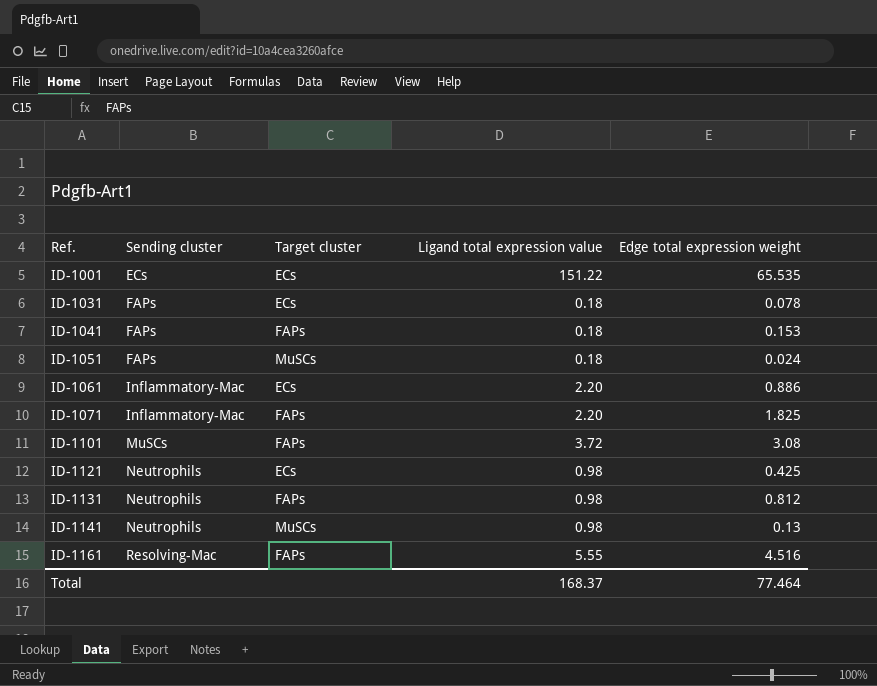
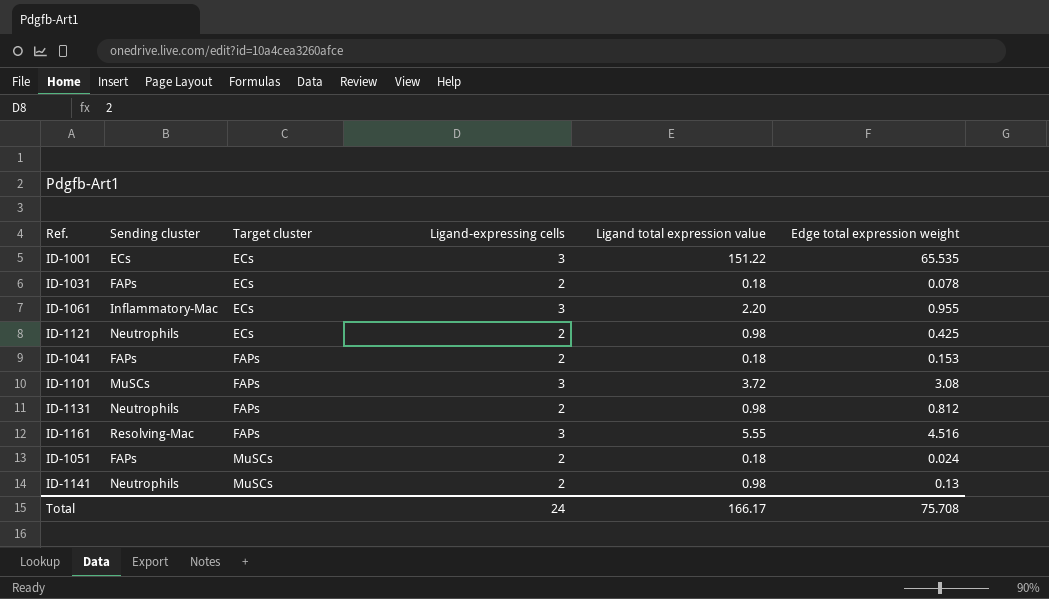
row order: Ref. ascending -> Target cluster ascending
column Ligand-expressing cells | position: none -> 4
row ID-1071: Inflammatory-Mac | FAPs | 2.20 | 1.825 -> none
ID-1061 | Edge total expression weight: 0.886 -> 0.955
Total | Ligand total expression value: 168.37 -> 166.17
Total | Edge total expression weight: 77.464 -> 75.708

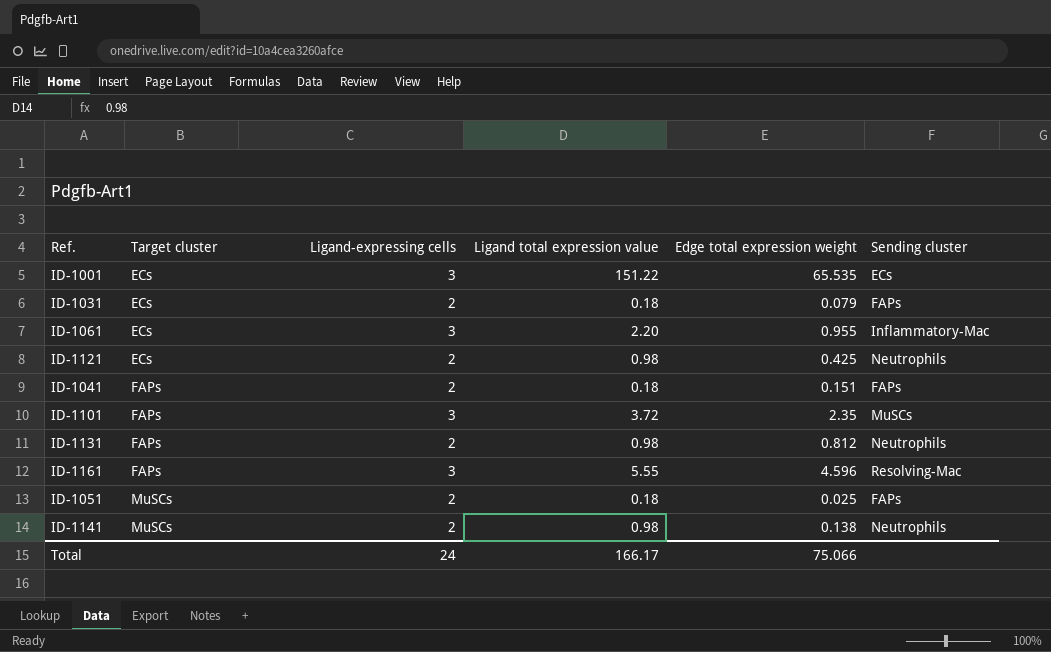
column Sending cluster | position: 2 -> 6
ID-1031 | Edge total expression weight: 0.078 -> 0.079
ID-1041 | Edge total expression weight: 0.153 -> 0.151
ID-1101 | Edge total expression weight: 3.08 -> 2.35
ID-1161 | Edge total expression weight: 4.516 -> 4.596
ID-1051 | Edge total expression weight: 0.024 -> 0.025
ID-1141 | Edge total expression weight: 0.13 -> 0.138
Total | Edge total expression weight: 75.708 -> 75.066

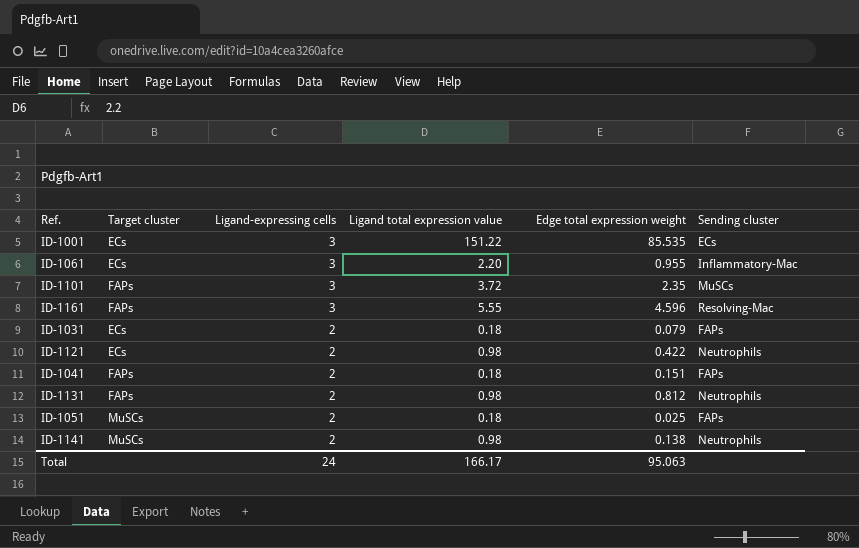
row order: Target cluster ascending -> Ligand-expressing cells descending
ID-1001 | Edge total expression weight: 65.535 -> 85.535
ID-1121 | Edge total expression weight: 0.425 -> 0.422
Total | Edge total expression weight: 75.066 -> 95.063

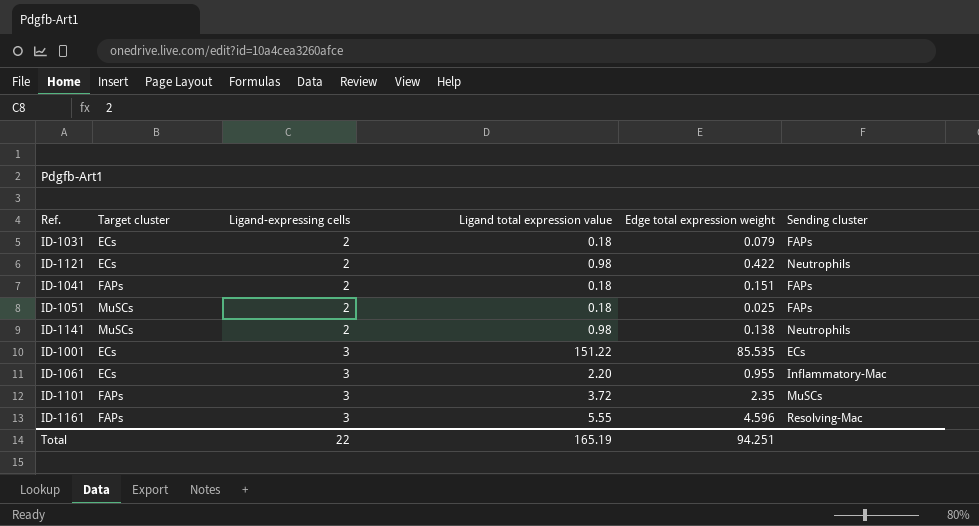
row order: Ligand-expressing cells descending -> Ligand-expressing cells ascending
row ID-1131: FAPs | 2 | 0.98 | 0.812 | Neutrophils -> none
Total | Ligand-expressing cells: 24 -> 22
Total | Ligand total expression value: 166.17 -> 165.19
Total | Edge total expression weight: 95.063 -> 94.251

